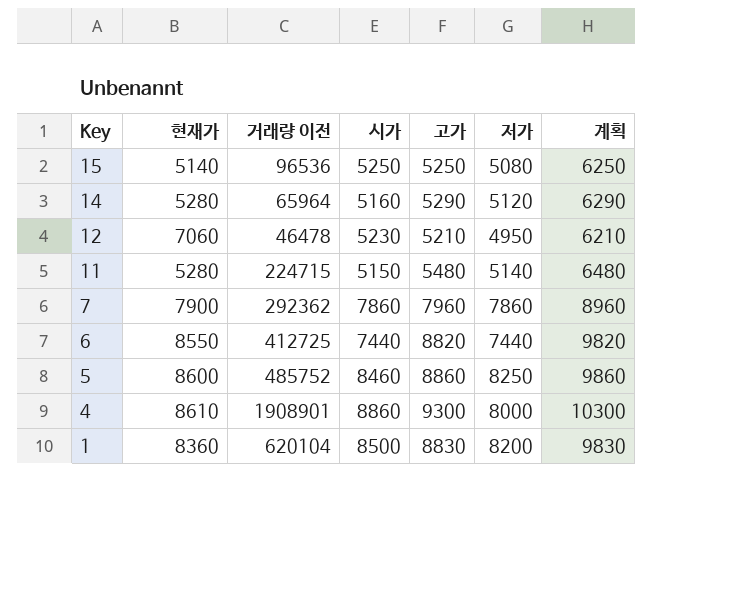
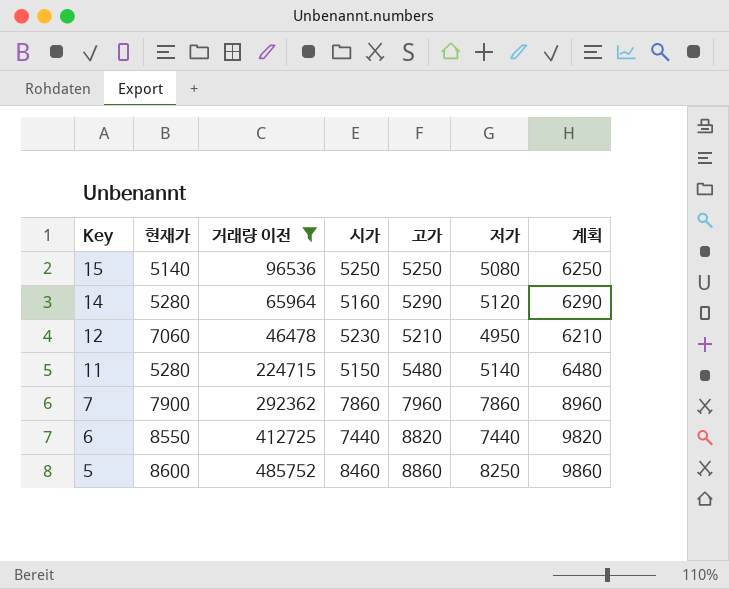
filter: none -> 거래량 이전 <= 485752

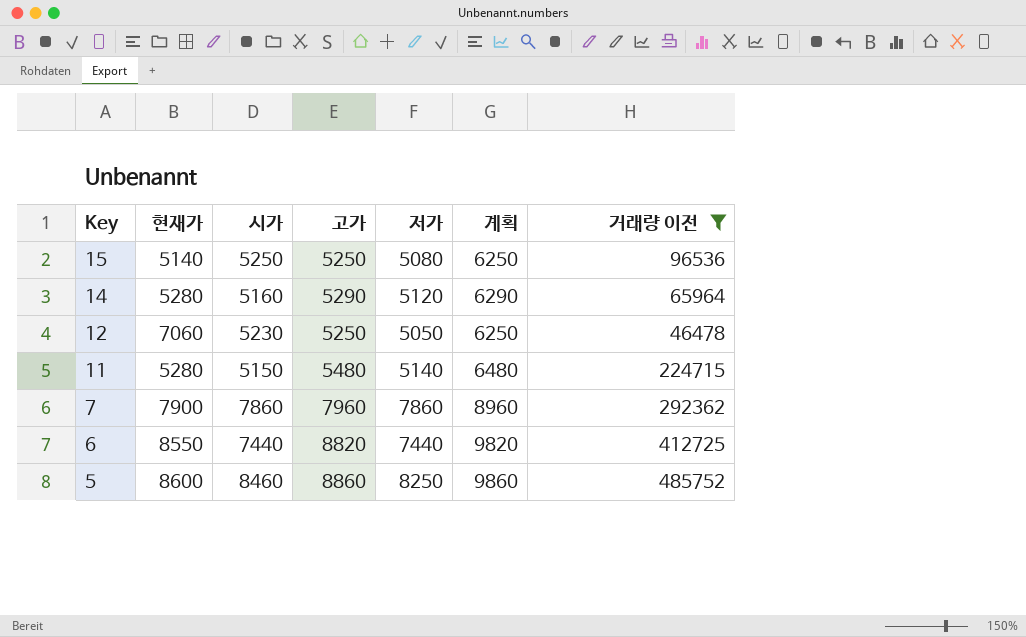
column 거래량 이전 | position: 3 -> 7
12 | 고가: 5210 -> 5250
12 | 저가: 4950 -> 5050
12 | 계획: 6210 -> 6250

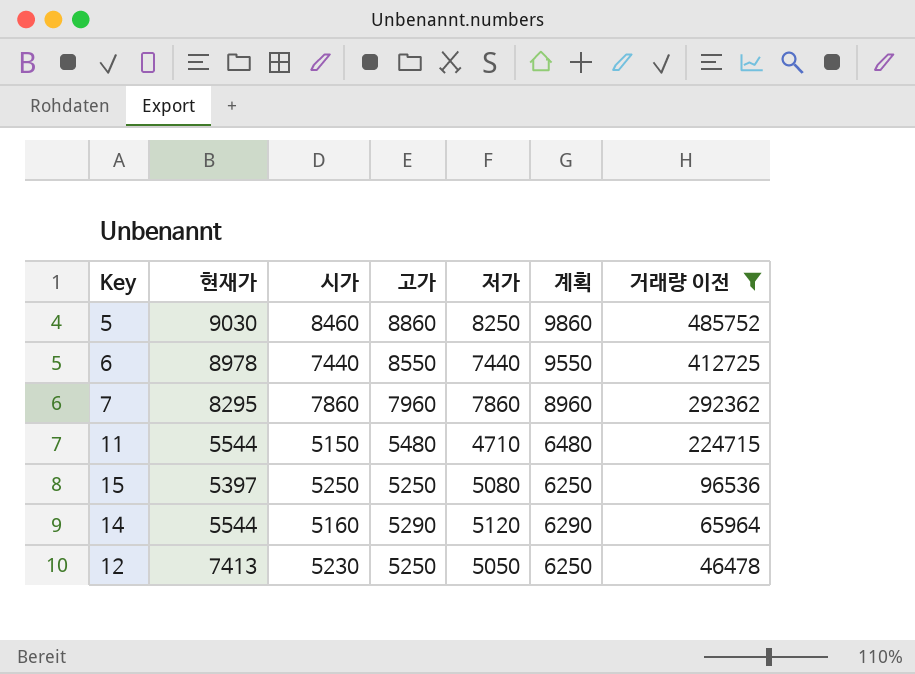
row order: Key descending -> 거래량 이전 descending
5 | 현재가: 8600 -> 9030
6 | 현재가: 8550 -> 8978
6 | 고가: 8820 -> 8550
6 | 계획: 9820 -> 9550
7 | 현재가: 7900 -> 8295
11 | 현재가: 5280 -> 5544
11 | 저가: 5140 -> 4710
15 | 현재가: 5140 -> 5397
14 | 현재가: 5280 -> 5544
12 | 현재가: 7060 -> 7413

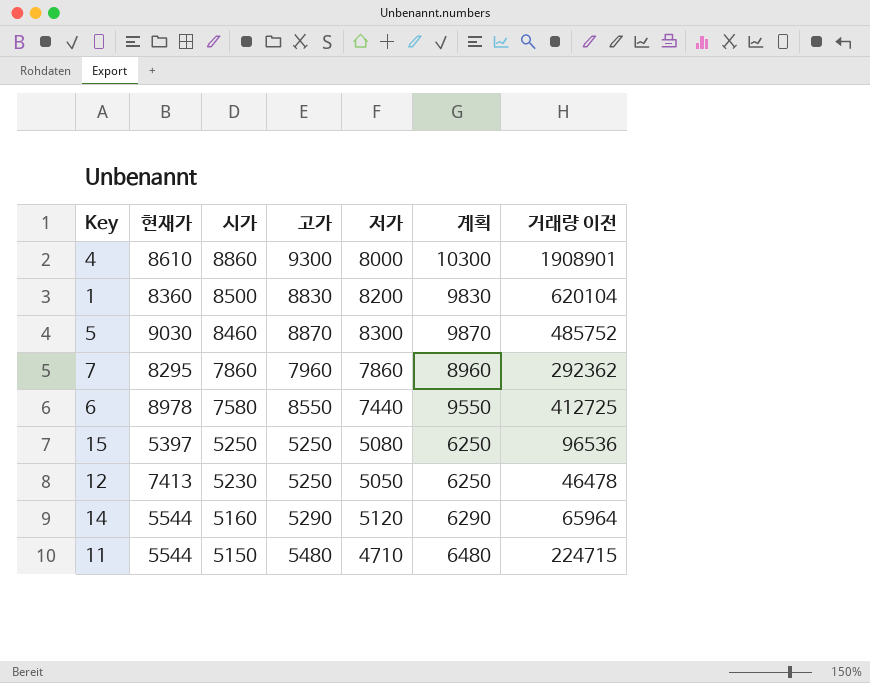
filter: 거래량 이전 <= 485752 -> none
row order: 거래량 이전 descending -> 시가 descending
5 | 고가: 8860 -> 8870
5 | 저가: 8250 -> 8300
5 | 계획: 9860 -> 9870
6 | 시가: 7440 -> 7580

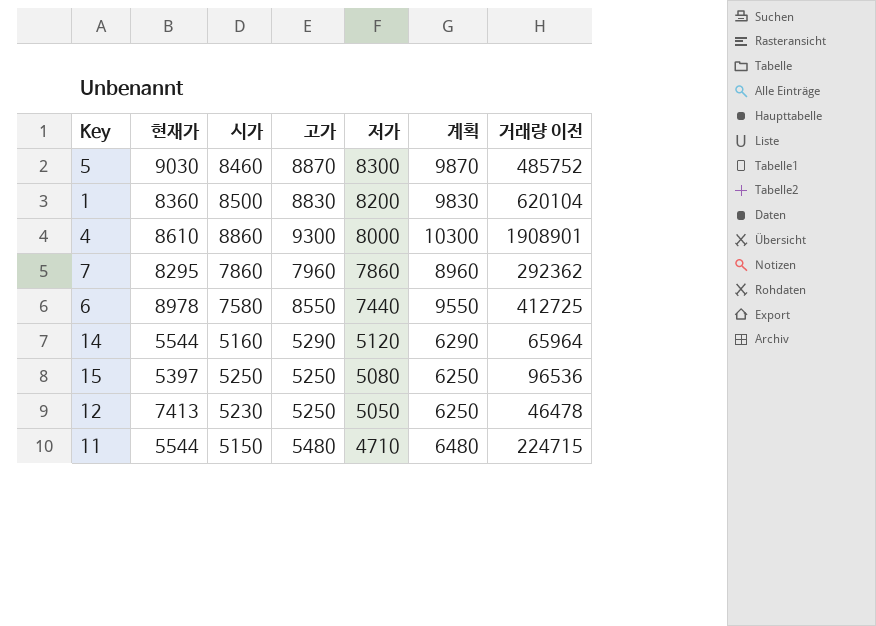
row order: 시가 descending -> 저가 descending

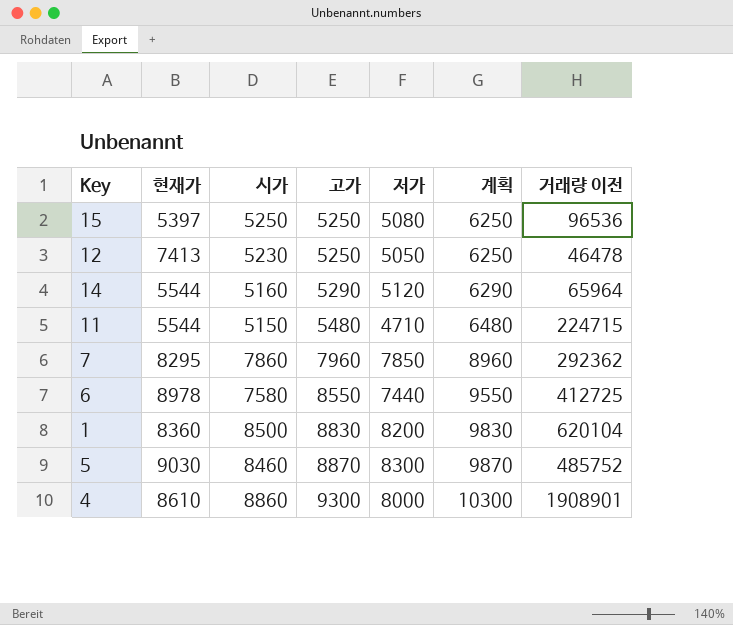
row order: 저가 descending -> 고가 ascending
7 | 저가: 7860 -> 7850

